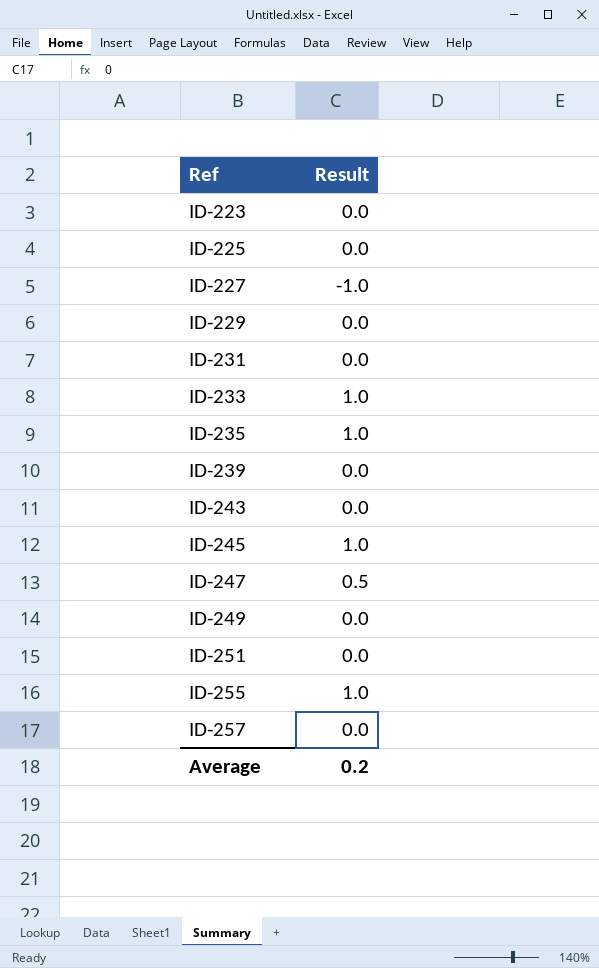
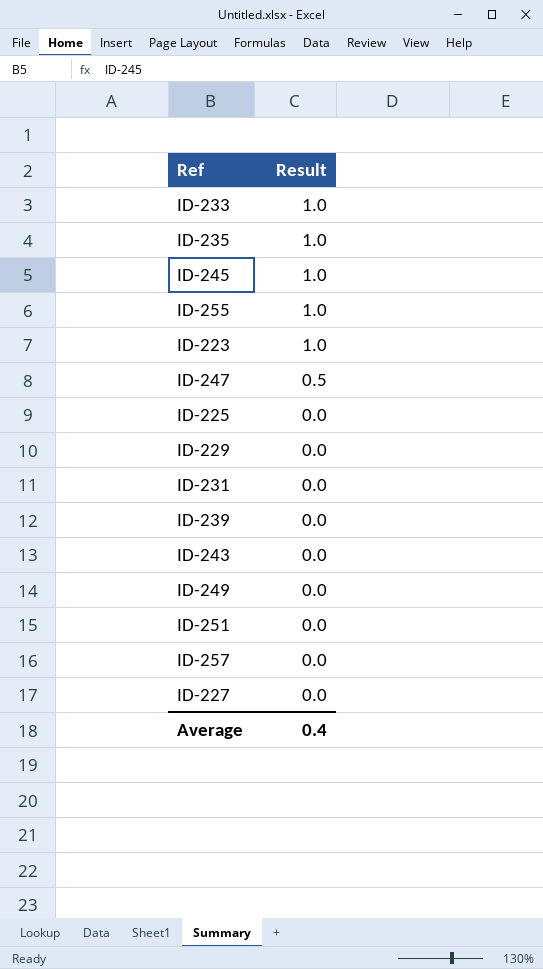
row order: Ref ascending -> Result descending
ID-223 | Result: 0.0 -> 1.0
ID-227 | Result: -1.0 -> 0.0
Average | Result: 0.2 -> 0.4

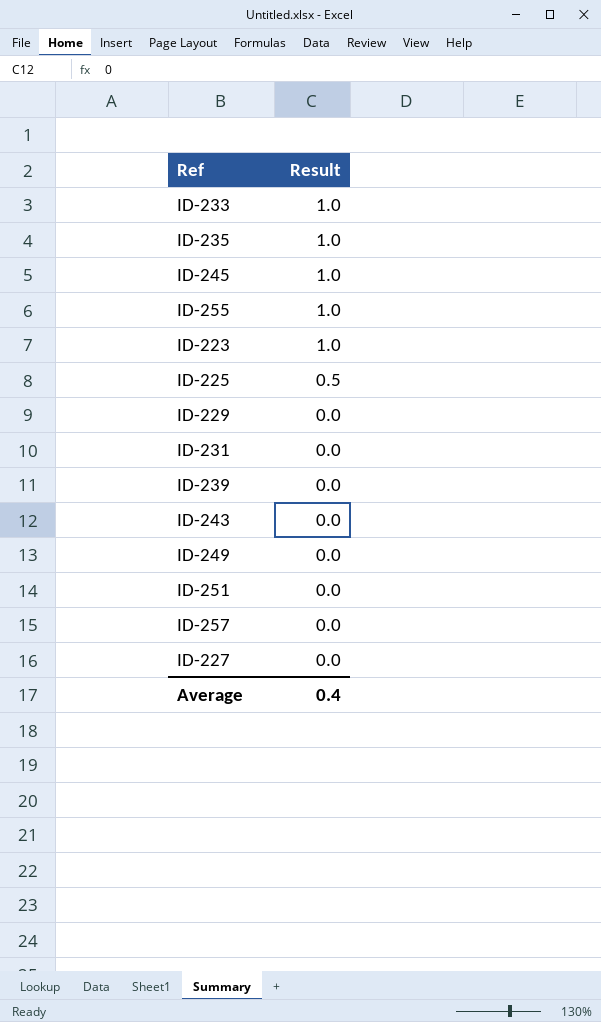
row ID-247: 0.5 -> none
ID-225 | Result: 0.0 -> 0.5

